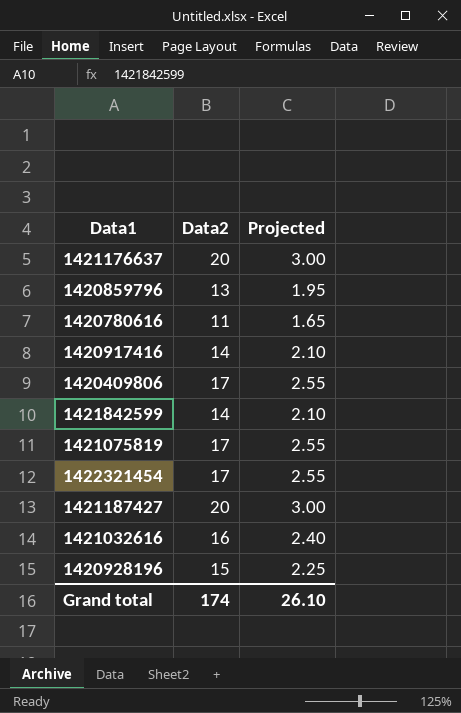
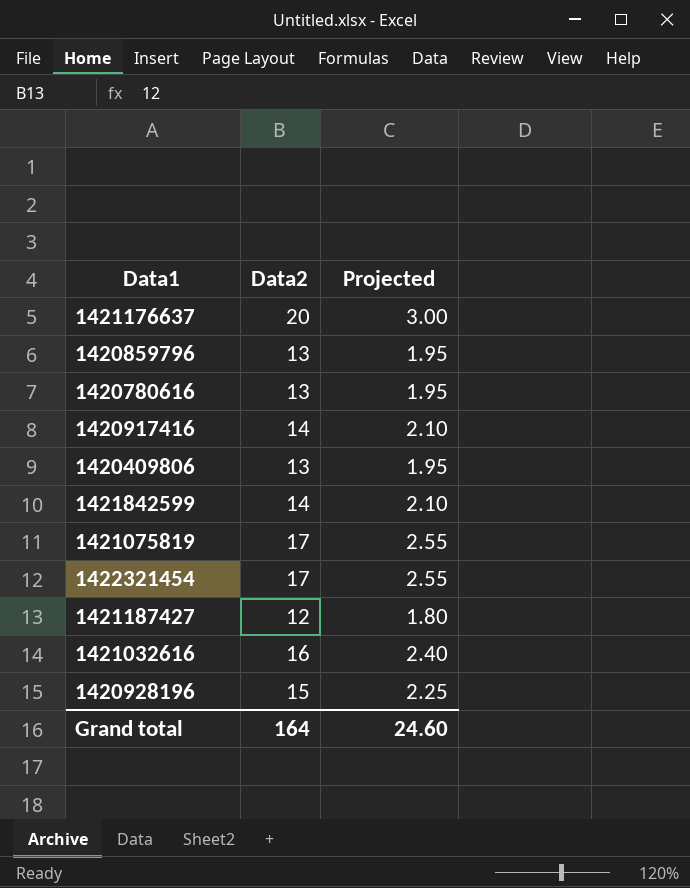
1420780616 | Data2: 11 -> 13
1420780616 | Projected: 1.65 -> 1.95
1420409806 | Data2: 17 -> 13
1420409806 | Projected: 2.55 -> 1.95
1421187427 | Data2: 20 -> 12
1421187427 | Projected: 3.00 -> 1.80
Grand total | Data2: 174 -> 164
Grand total | Projected: 26.10 -> 24.60

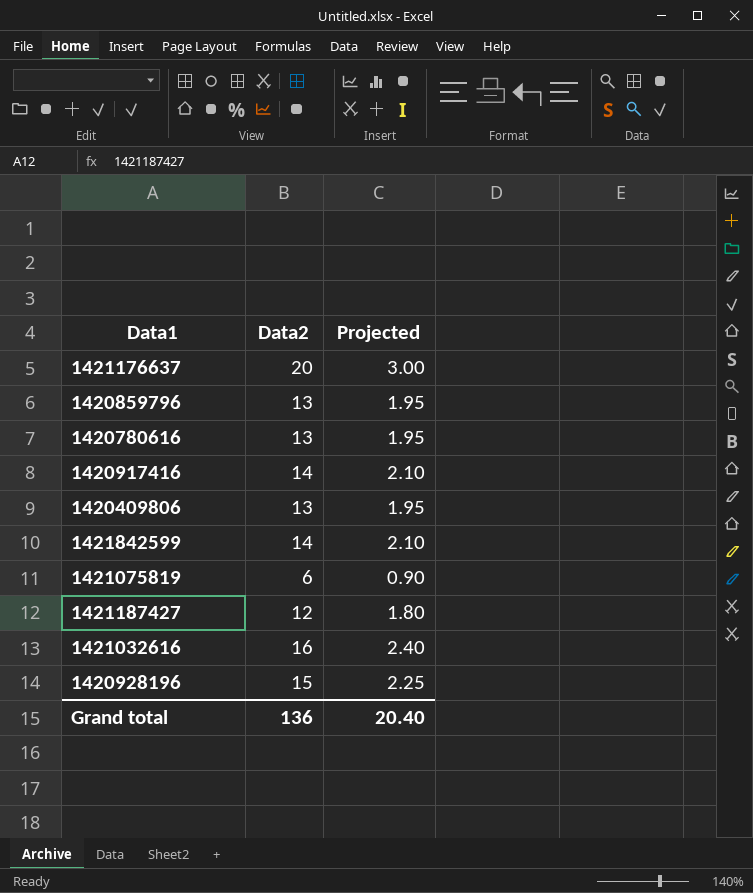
row 1422321454: 17 | 2.55 -> none
1421075819 | Data2: 17 -> 6
1421075819 | Projected: 2.55 -> 0.90
Grand total | Data2: 164 -> 136
Grand total | Projected: 24.60 -> 20.40

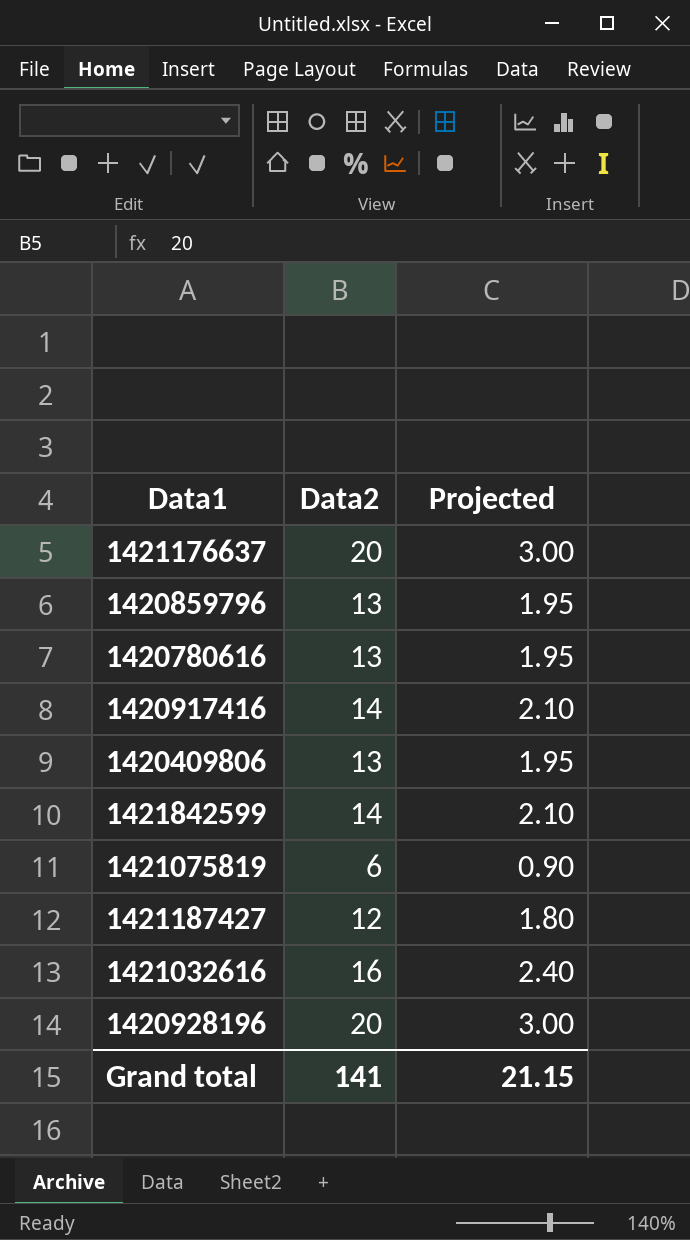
1420928196 | Data2: 15 -> 20
1420928196 | Projected: 2.25 -> 3.00
Grand total | Data2: 136 -> 141
Grand total | Projected: 20.40 -> 21.15

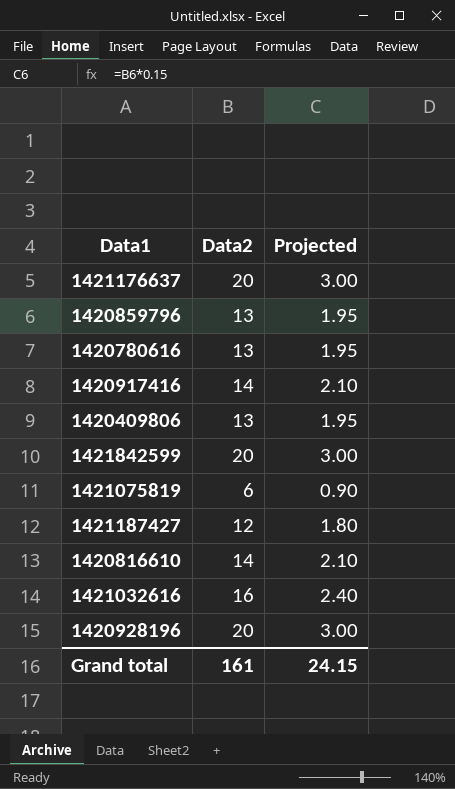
1421842599 | Data2: 14 -> 20
1421842599 | Projected: 2.10 -> 3.00
row 1420816610: none -> 14 | 2.10
Grand total | Data2: 141 -> 161
Grand total | Projected: 21.15 -> 24.15

